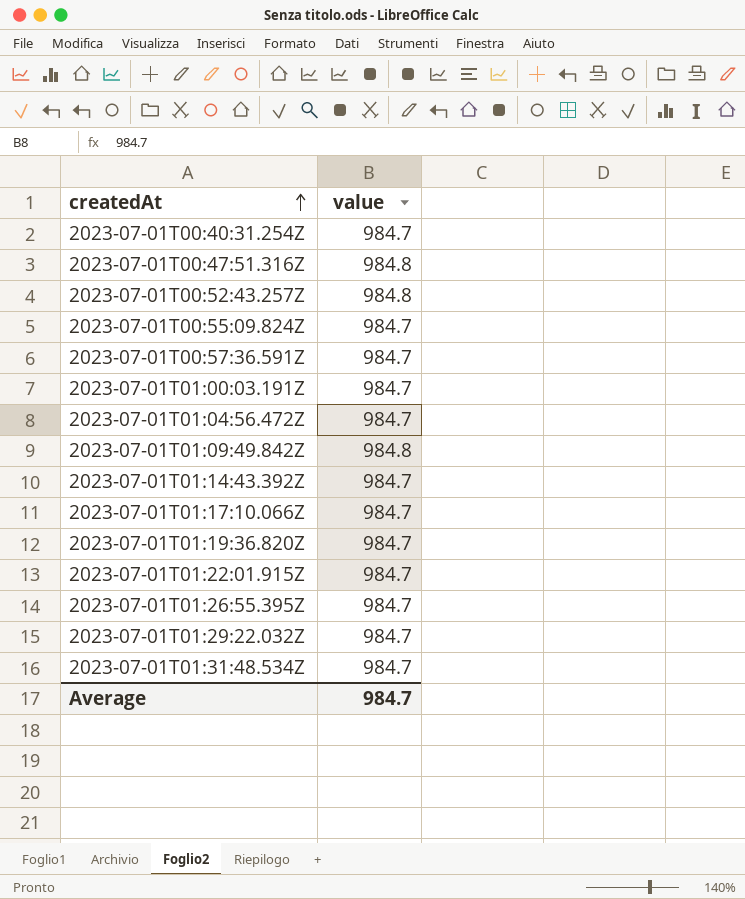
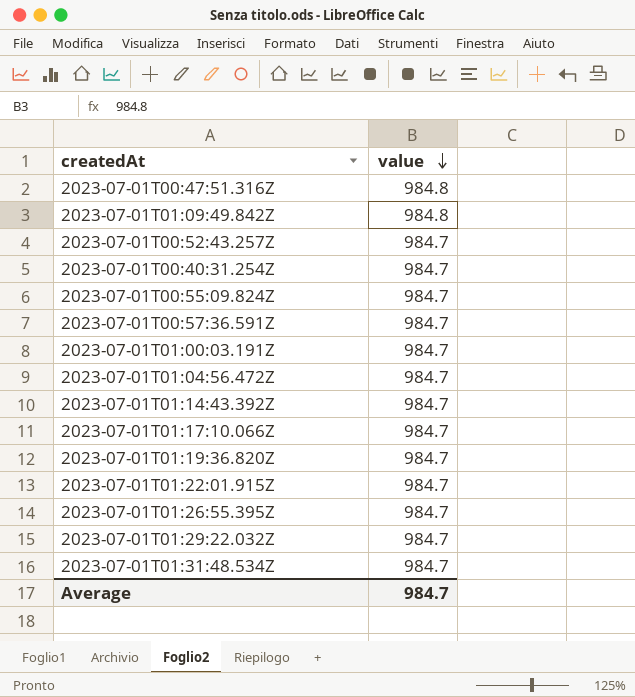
row order: createdAt ascending -> value descending
2023-07-01T00:52:43.257Z | value: 984.8 -> 984.7

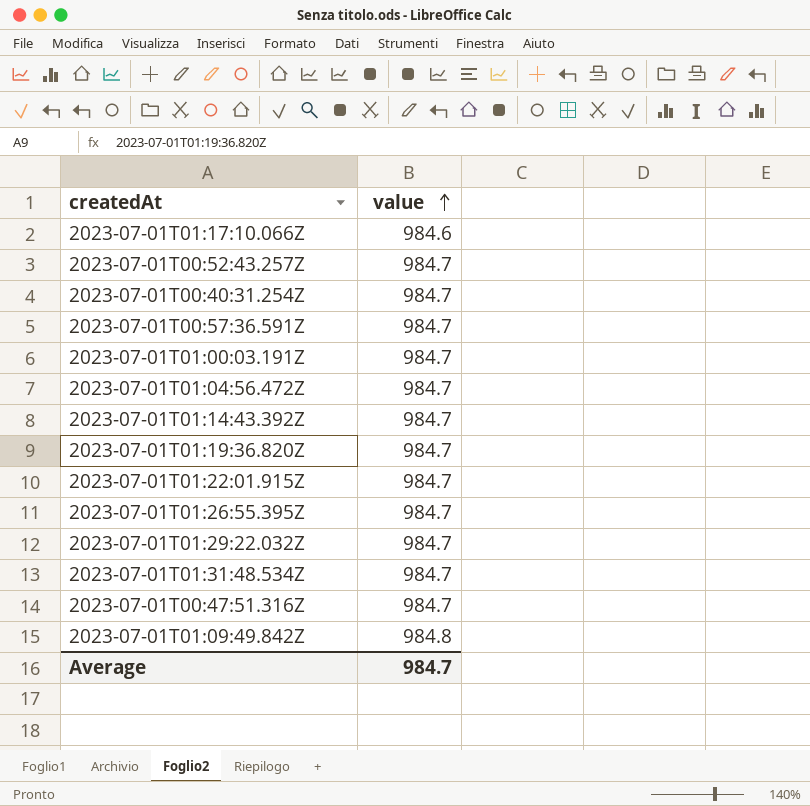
row order: value descending -> value ascending
row 2023-07-01T00:55:09.824Z: 984.7 -> none
2023-07-01T01:17:10.066Z | value: 984.7 -> 984.6
2023-07-01T00:47:51.316Z | value: 984.8 -> 984.7

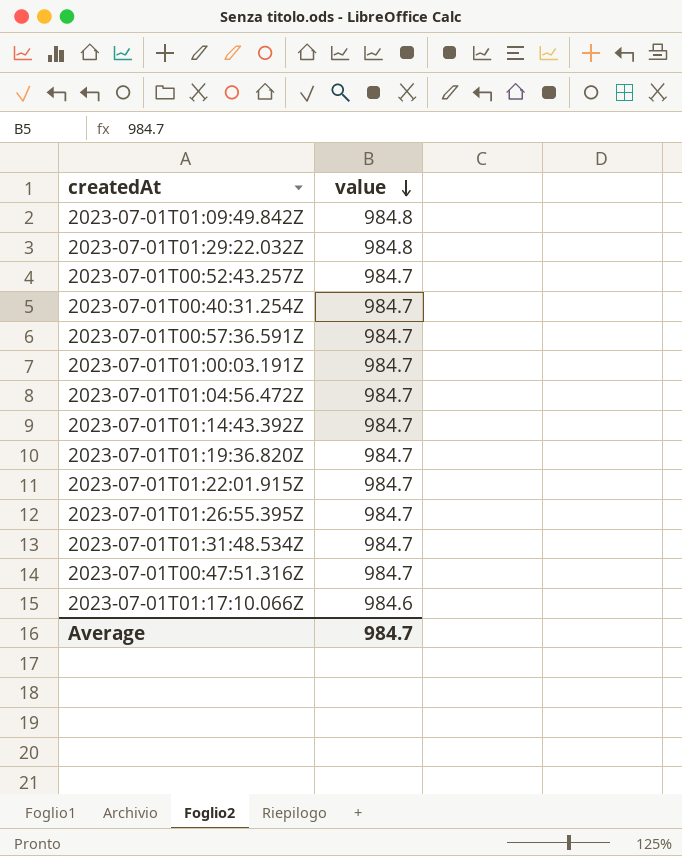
row order: value ascending -> value descending
2023-07-01T01:29:22.032Z | value: 984.7 -> 984.8

